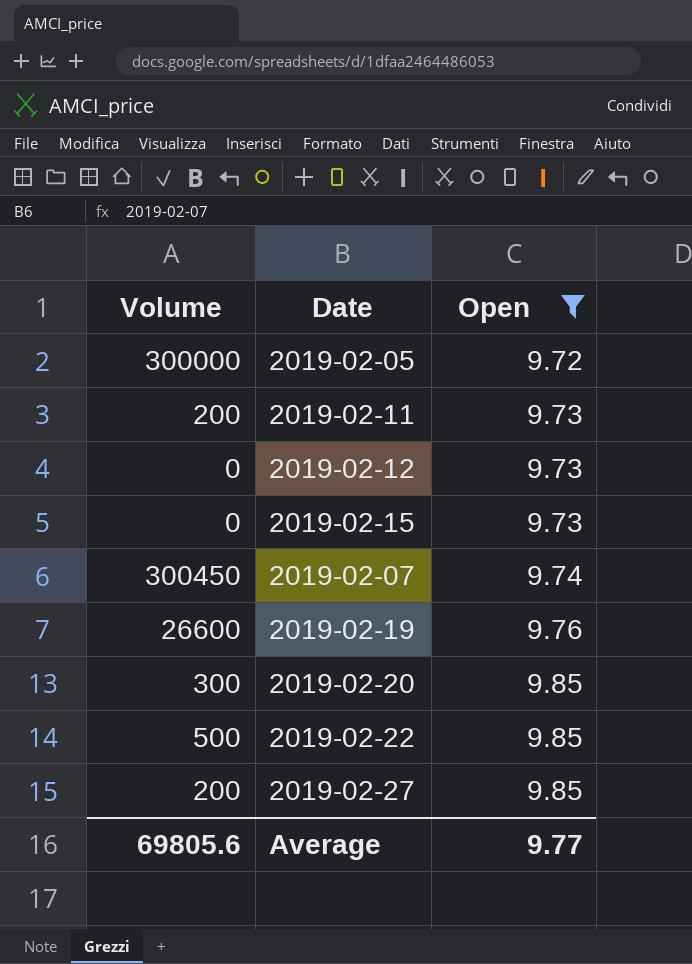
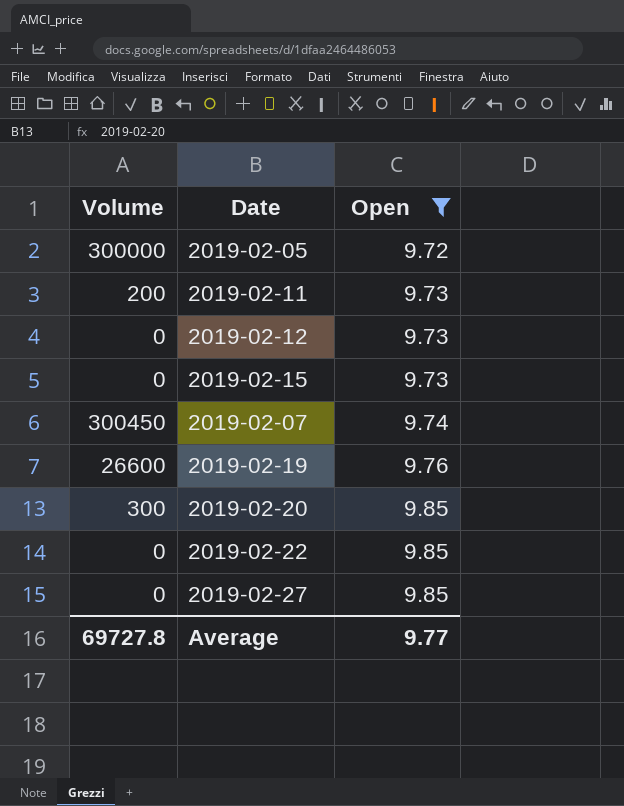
2019-02-22 | Volume: 500 -> 0
2019-02-27 | Volume: 200 -> 0
Average | Volume: 69805.6 -> 69727.8

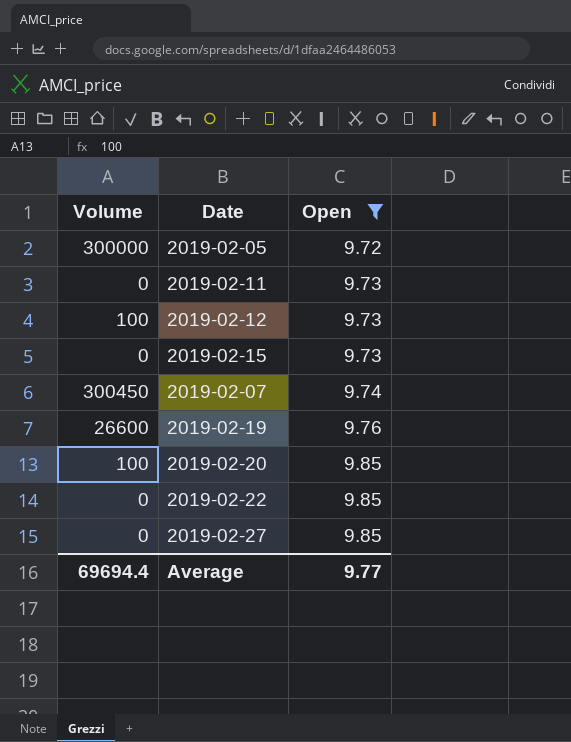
2019-02-11 | Volume: 200 -> 0
2019-02-12 | Volume: 0 -> 100
2019-02-20 | Volume: 300 -> 100
Average | Volume: 69727.8 -> 69694.4

